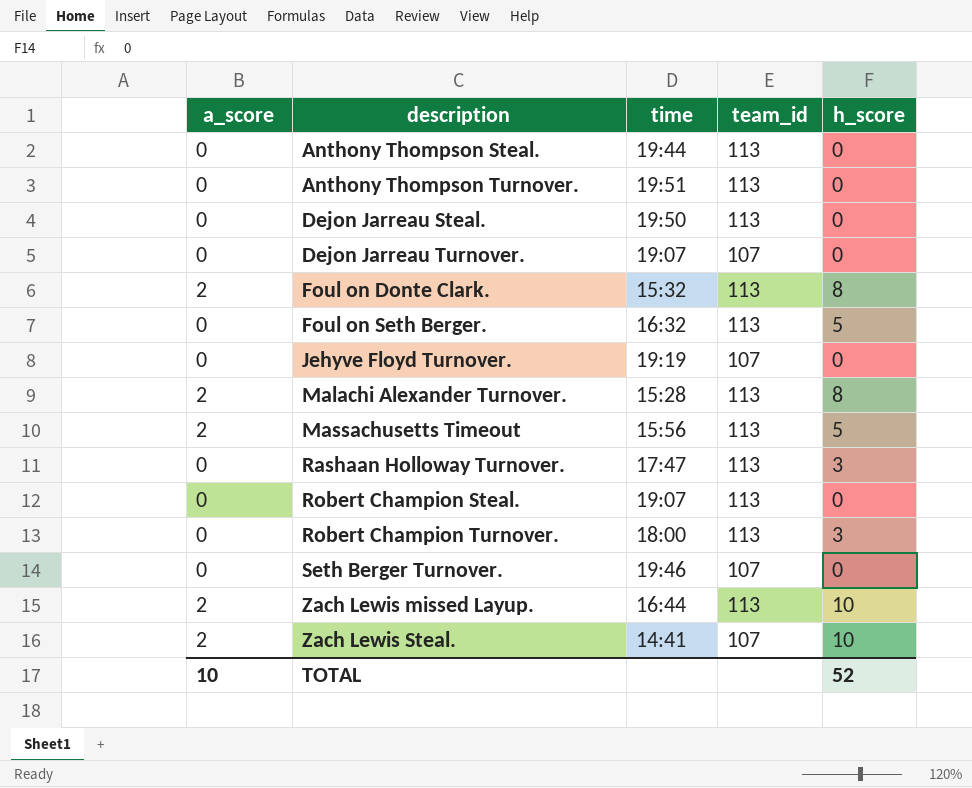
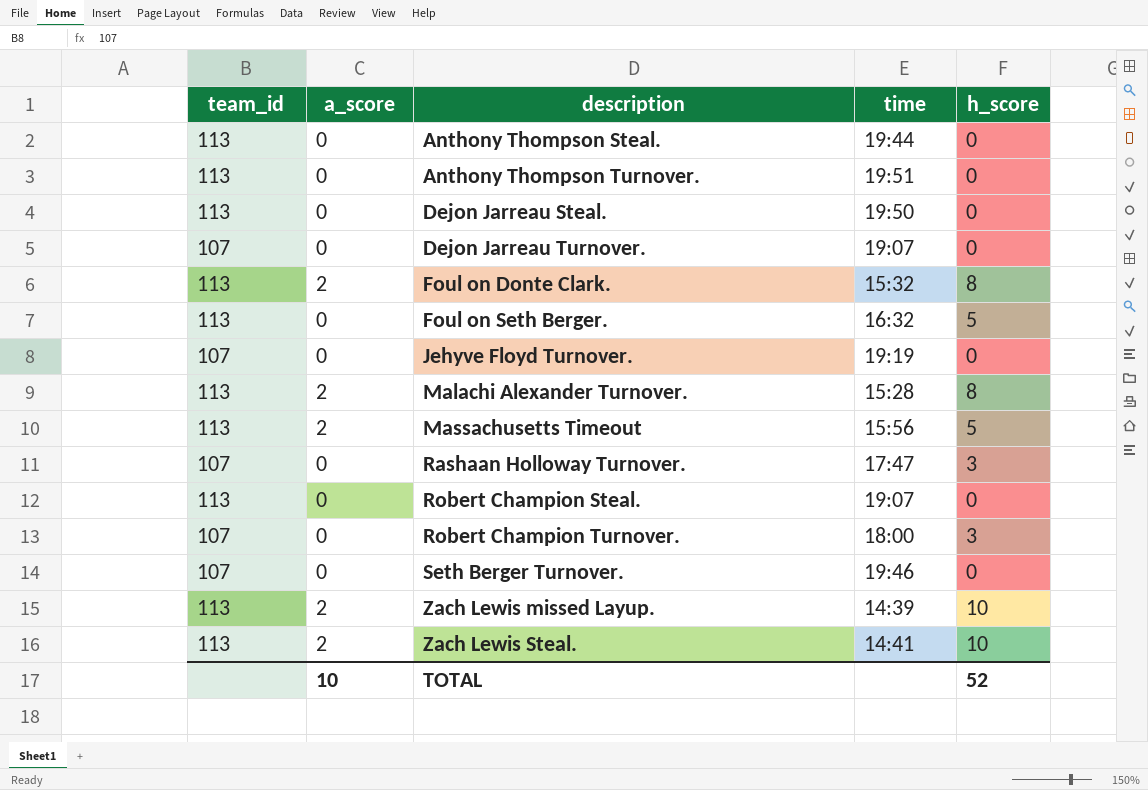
column team_id | position: 4 -> 1
Rashaan Holloway Turnover. | team_id: 113 -> 107
Robert Champion Turnover. | team_id: 113 -> 107
Zach Lewis missed Layup. | time: 16:44 -> 14:39
Zach Lewis Steal. | team_id: 107 -> 113

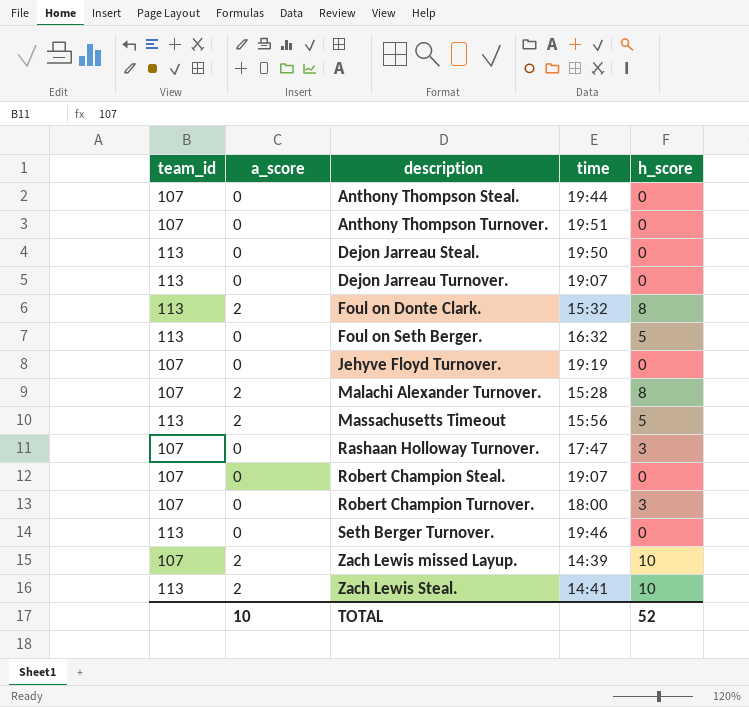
Anthony Thompson Steal. | team_id: 113 -> 107
Anthony Thompson Turnover. | team_id: 113 -> 107
Dejon Jarreau Turnover. | team_id: 107 -> 113
Malachi Alexander Turnover. | team_id: 113 -> 107
Robert Champion Steal. | team_id: 113 -> 107
Seth Berger Turnover. | team_id: 107 -> 113
Zach Lewis missed Layup. | team_id: 113 -> 107

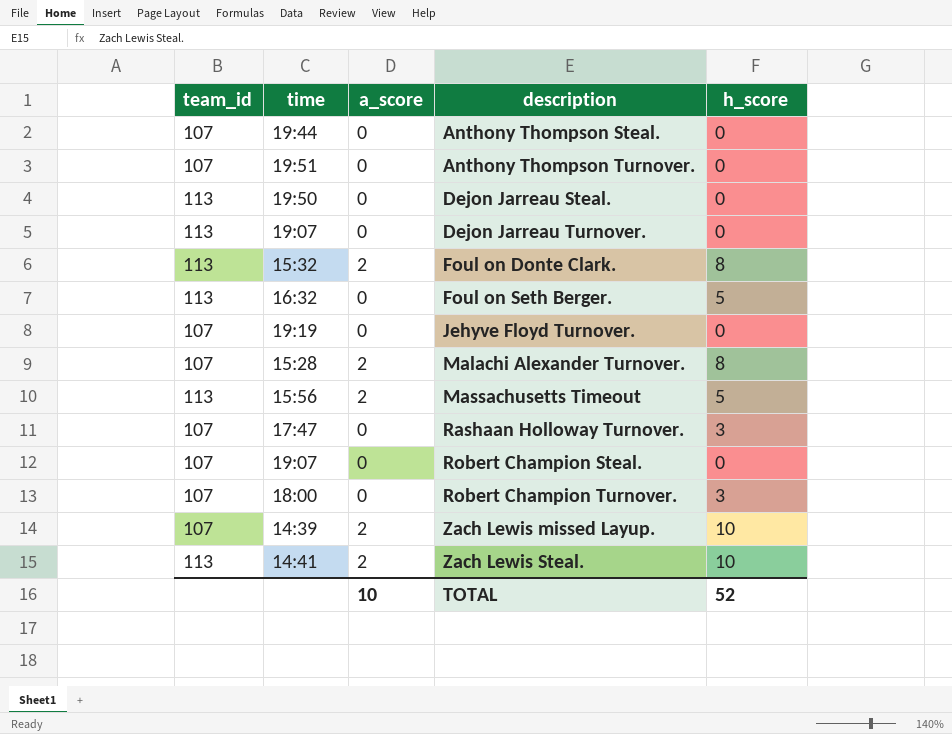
column time | position: 4 -> 2
row Seth Berger Turnover.: 113 | 0 | 19:46 | 0 -> none

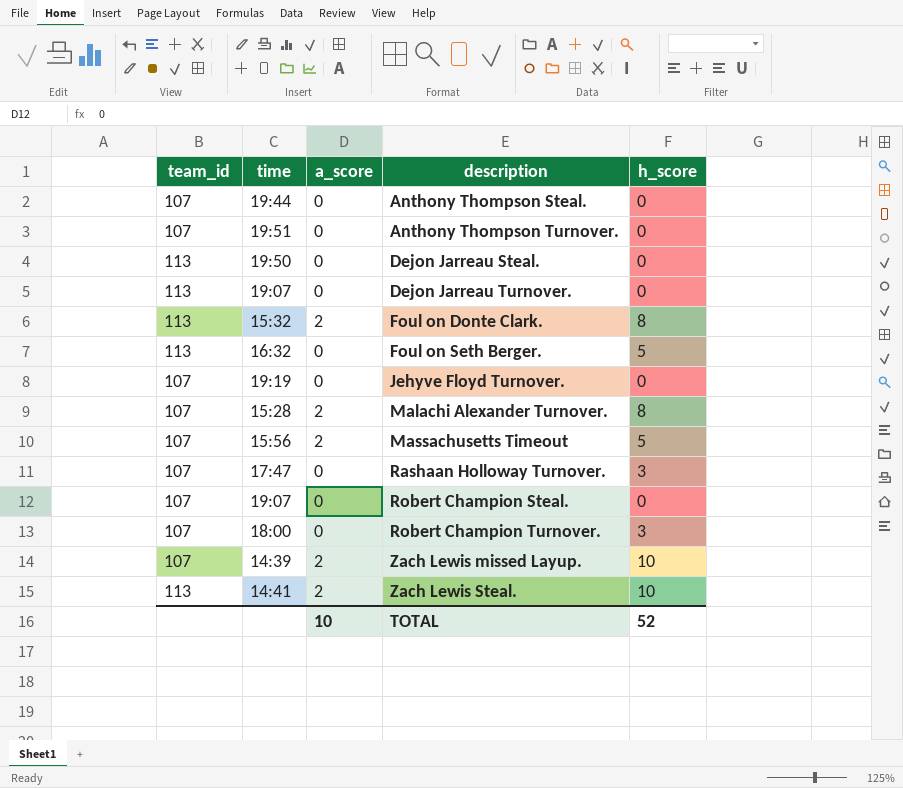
Massachusetts Timeout | team_id: 113 -> 107

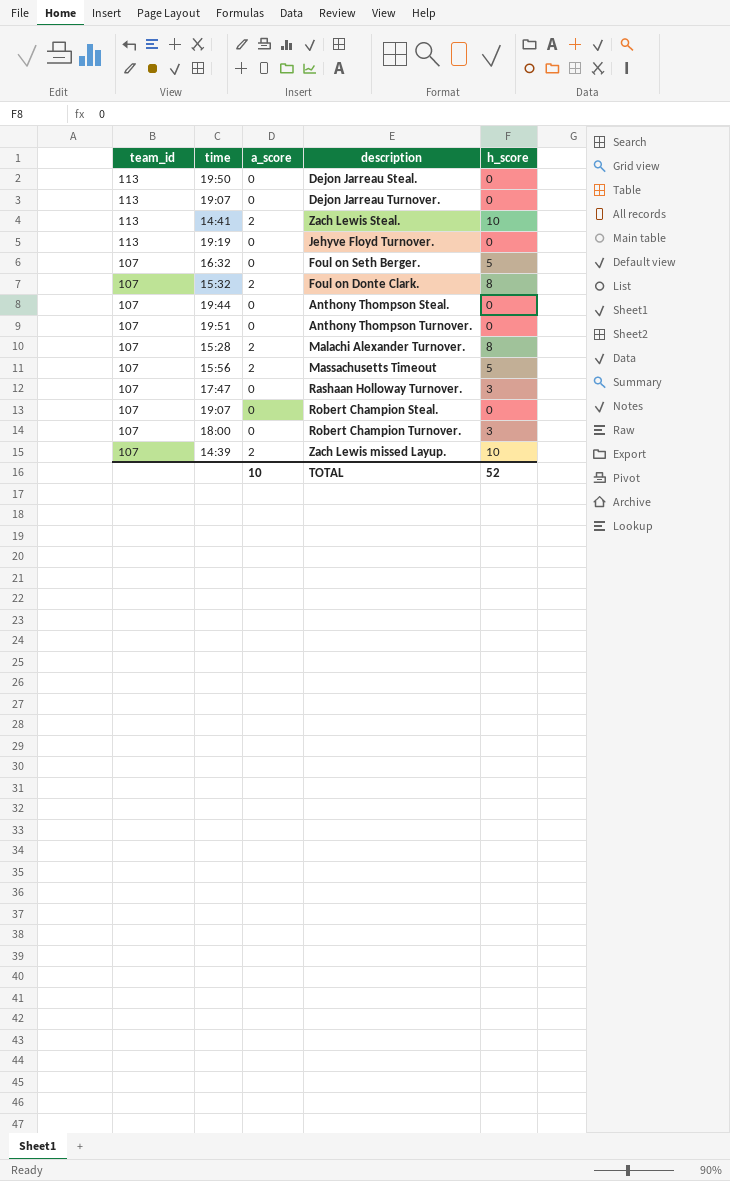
row order: description ascending -> team_id descending
Jehyve Floyd Turnover. | team_id: 107 -> 113
Foul on Seth Berger. | team_id: 113 -> 107
Foul on Donte Clark. | team_id: 113 -> 107

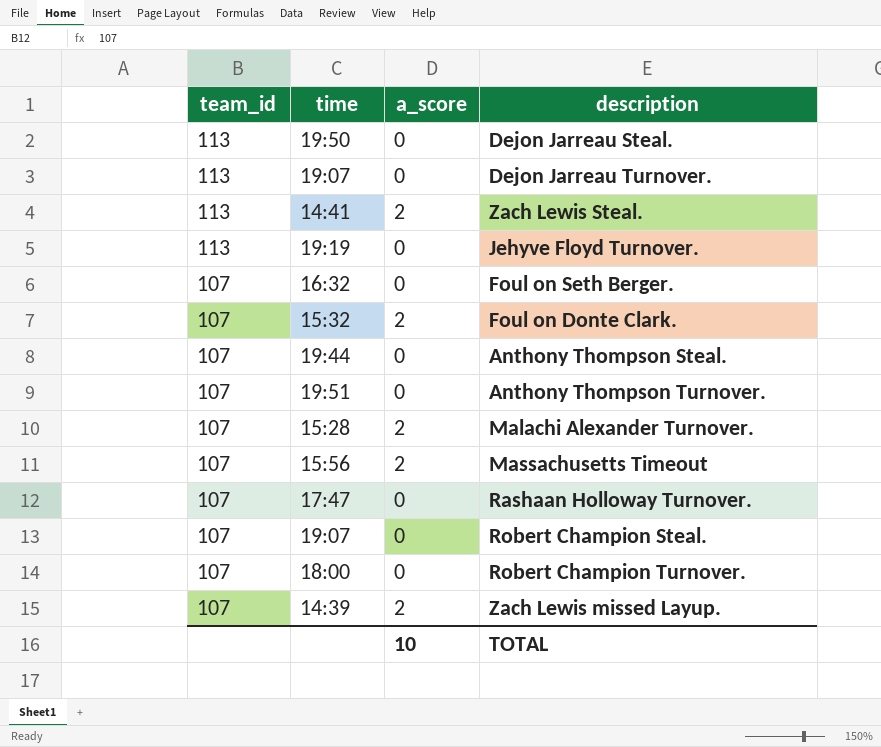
column h_score | position: 5 -> none

